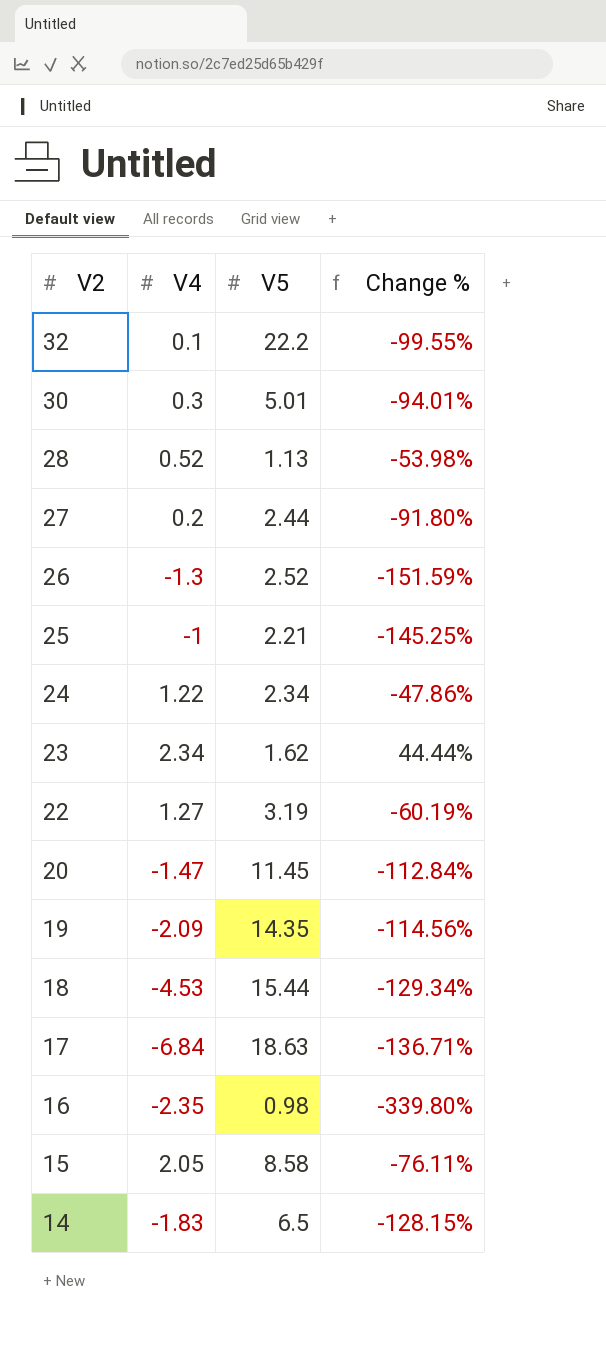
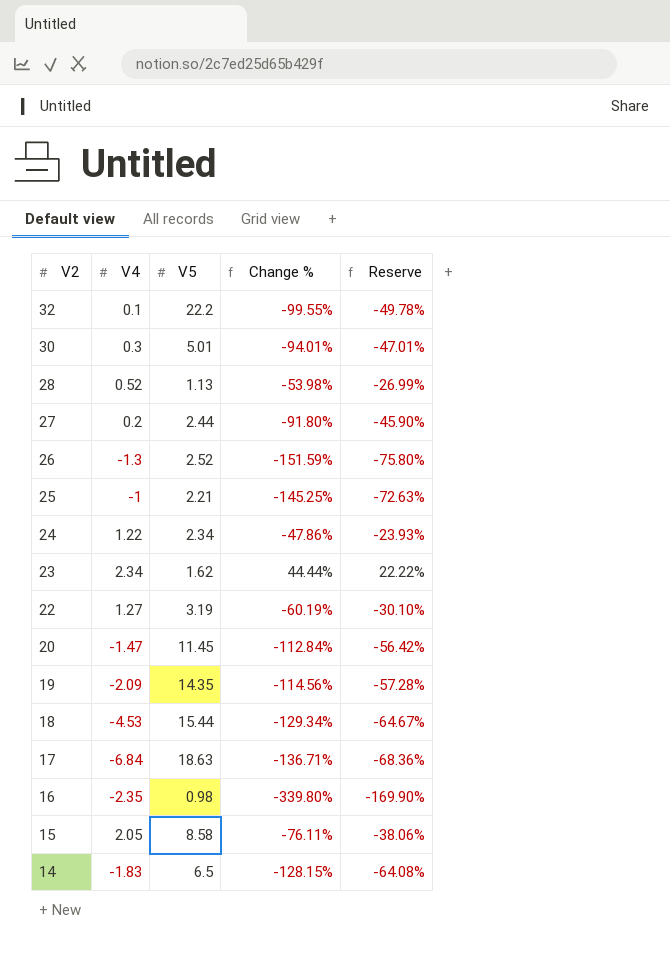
column Reserve | formula: none -> [Change %] * 0.5

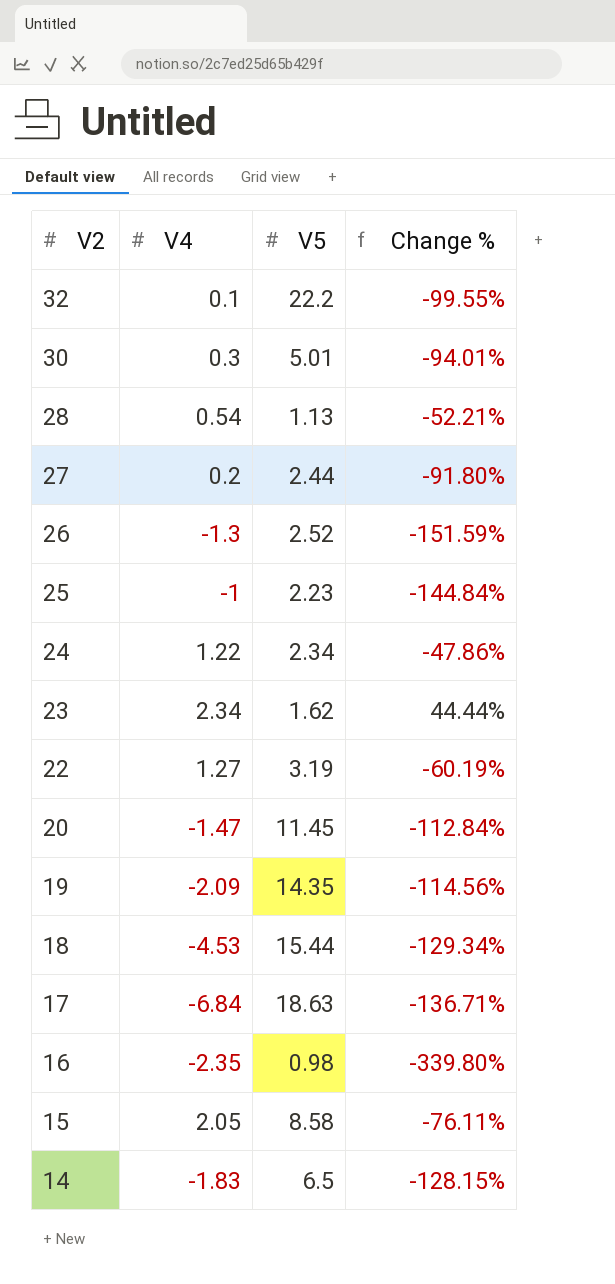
column Reserve | formula: [Change %] * 0.5 -> none
28 | V4: 0.52 -> 0.54
28 | Change %: -53.98% -> -52.21%
25 | V5: 2.21 -> 2.23
25 | Change %: -145.25% -> -144.84%

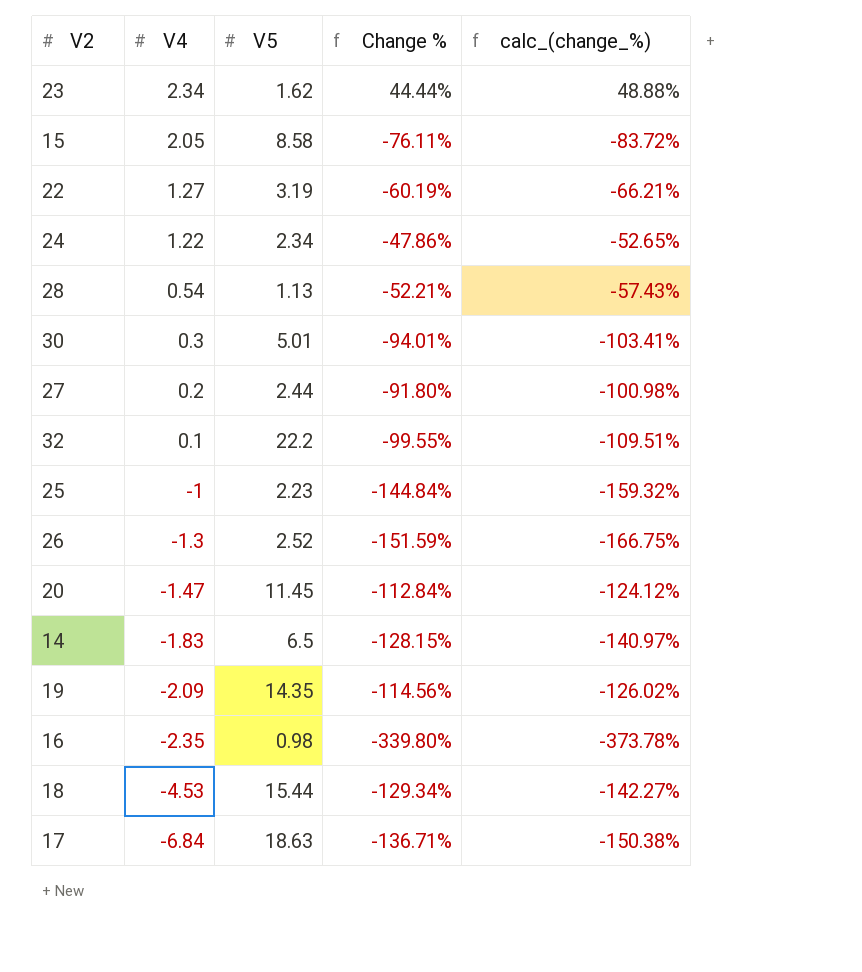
row order: V2 descending -> V4 descending
column calc_(change_%) | formula: none -> [Change %] * 1.1

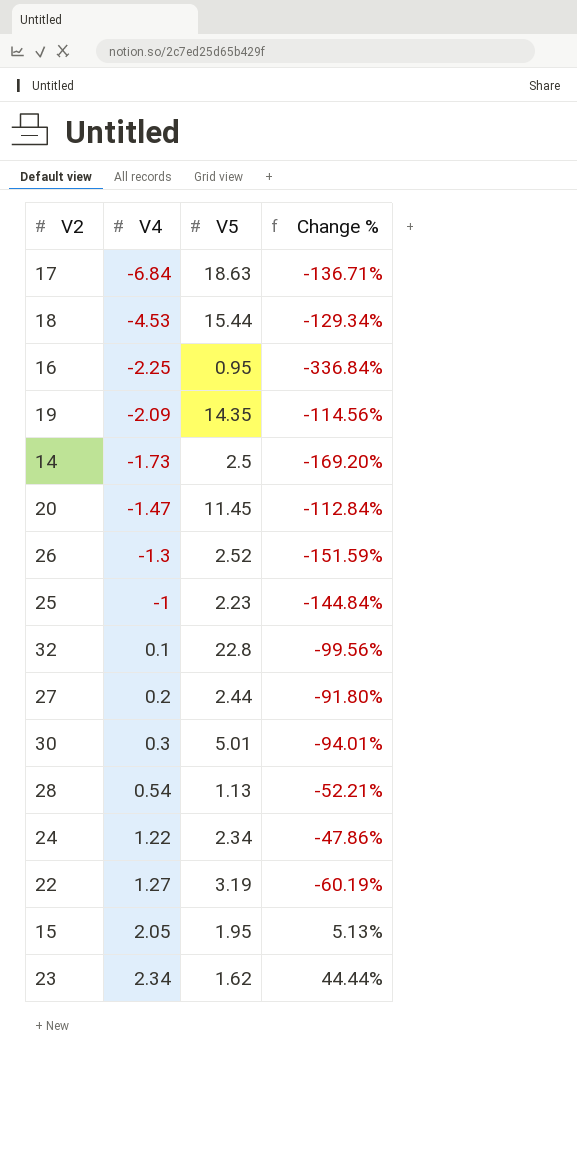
row order: V4 descending -> V4 ascending
column calc_(change_%) | formula: [Change %] * 1.1 -> none
16 | V4: -2.35 -> -2.25
16 | V5: 0.98 -> 0.95
16 | Change %: -339.80% -> -336.84%
14 | V4: -1.83 -> -1.73
14 | V5: 6.5 -> 2.5
14 | Change %: -128.15% -> -169.20%
32 | V5: 22.2 -> 22.8
32 | Change %: -99.55% -> -99.56%
15 | V5: 8.58 -> 1.95
15 | Change %: -76.11% -> 5.13%

